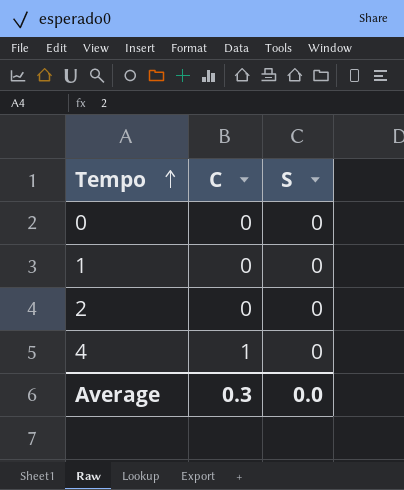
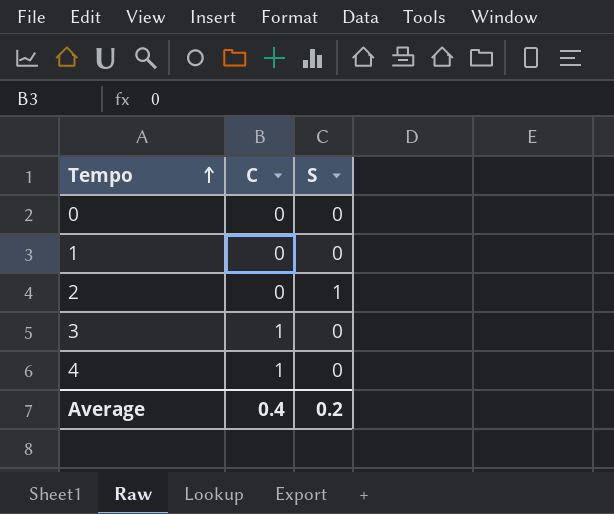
2 | S: 0 -> 1
row 3: none -> 1 | 0
Average | C: 0.3 -> 0.4
Average | S: 0.0 -> 0.2

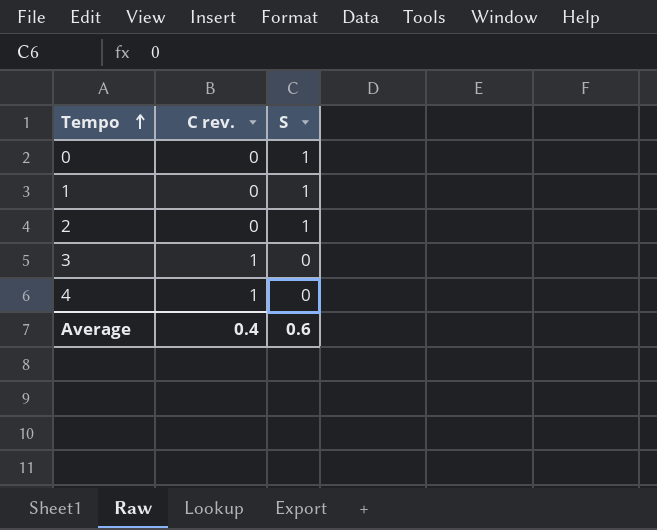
column name: C -> C rev.
0 | S: 0 -> 1
1 | S: 0 -> 1
Average | S: 0.2 -> 0.6

